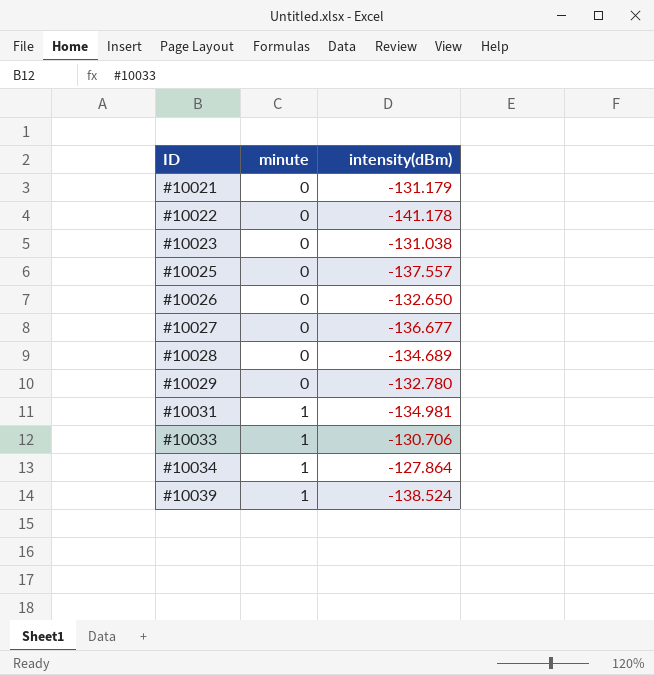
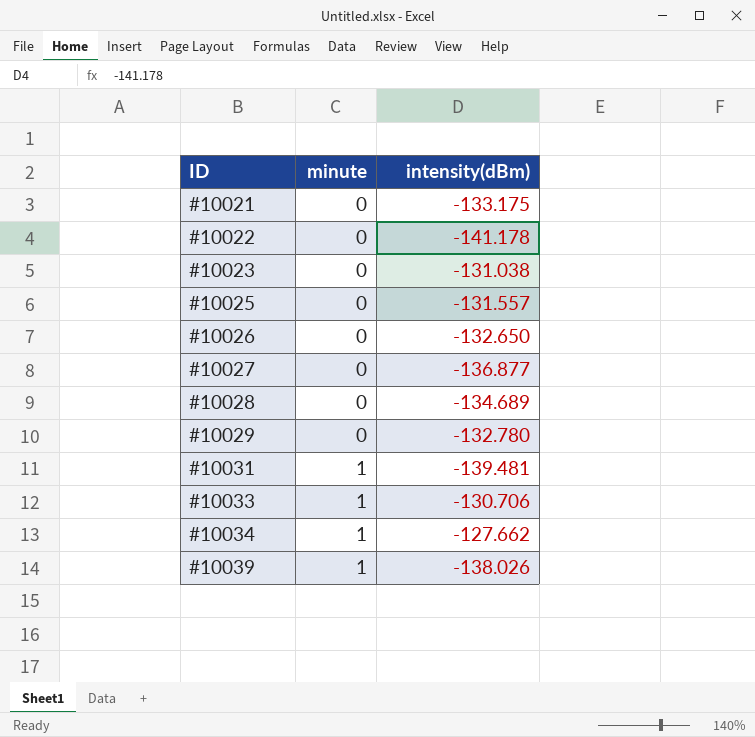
#10021 | intensity(dBm): -131.179 -> -133.175
#10025 | intensity(dBm): -137.557 -> -131.557
#10027 | intensity(dBm): -136.677 -> -136.877
#10031 | intensity(dBm): -134.981 -> -139.481
#10034 | intensity(dBm): -127.864 -> -127.662
#10039 | intensity(dBm): -138.524 -> -138.026

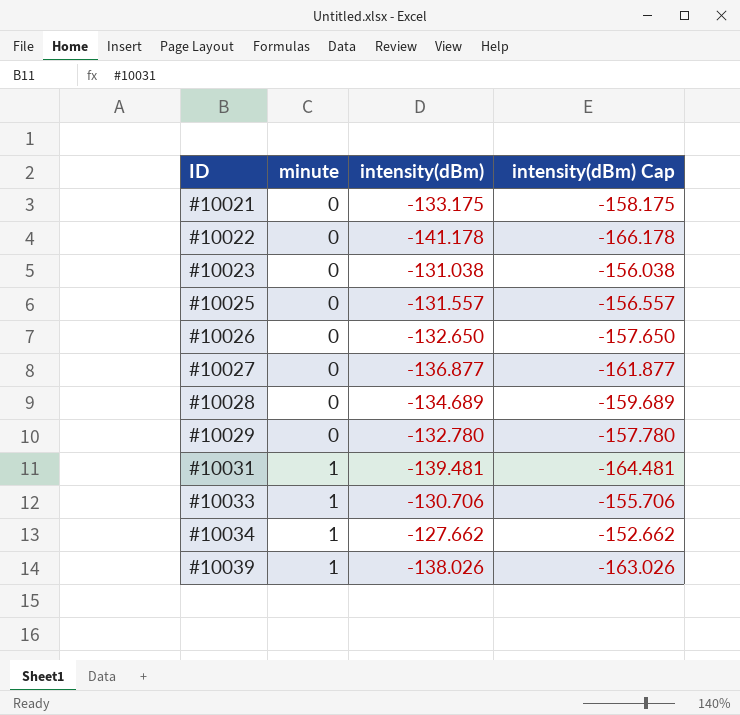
column intensity(dBm) Cap | formula: none -> [intensity(dBm)] - 25

